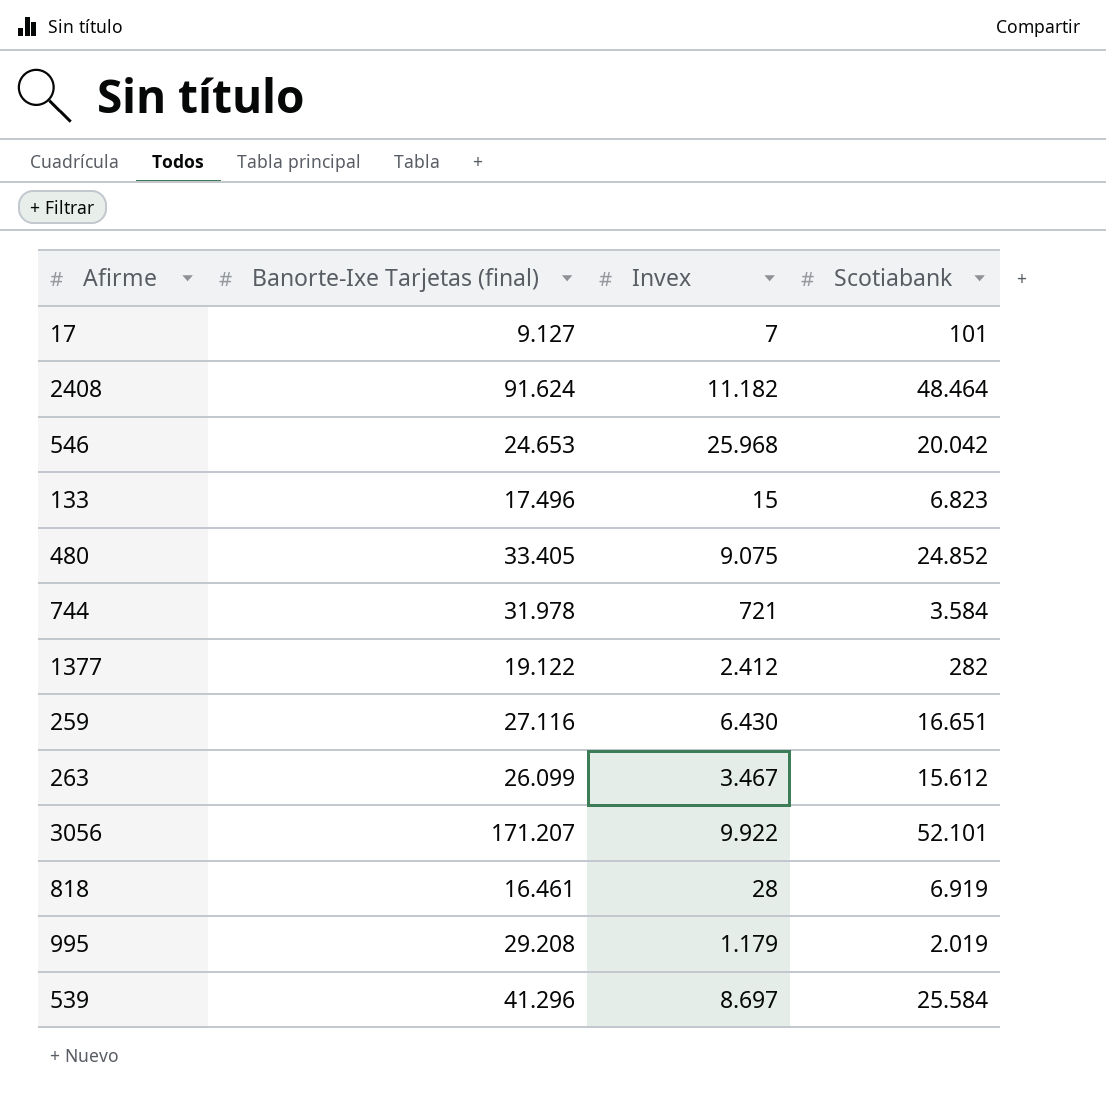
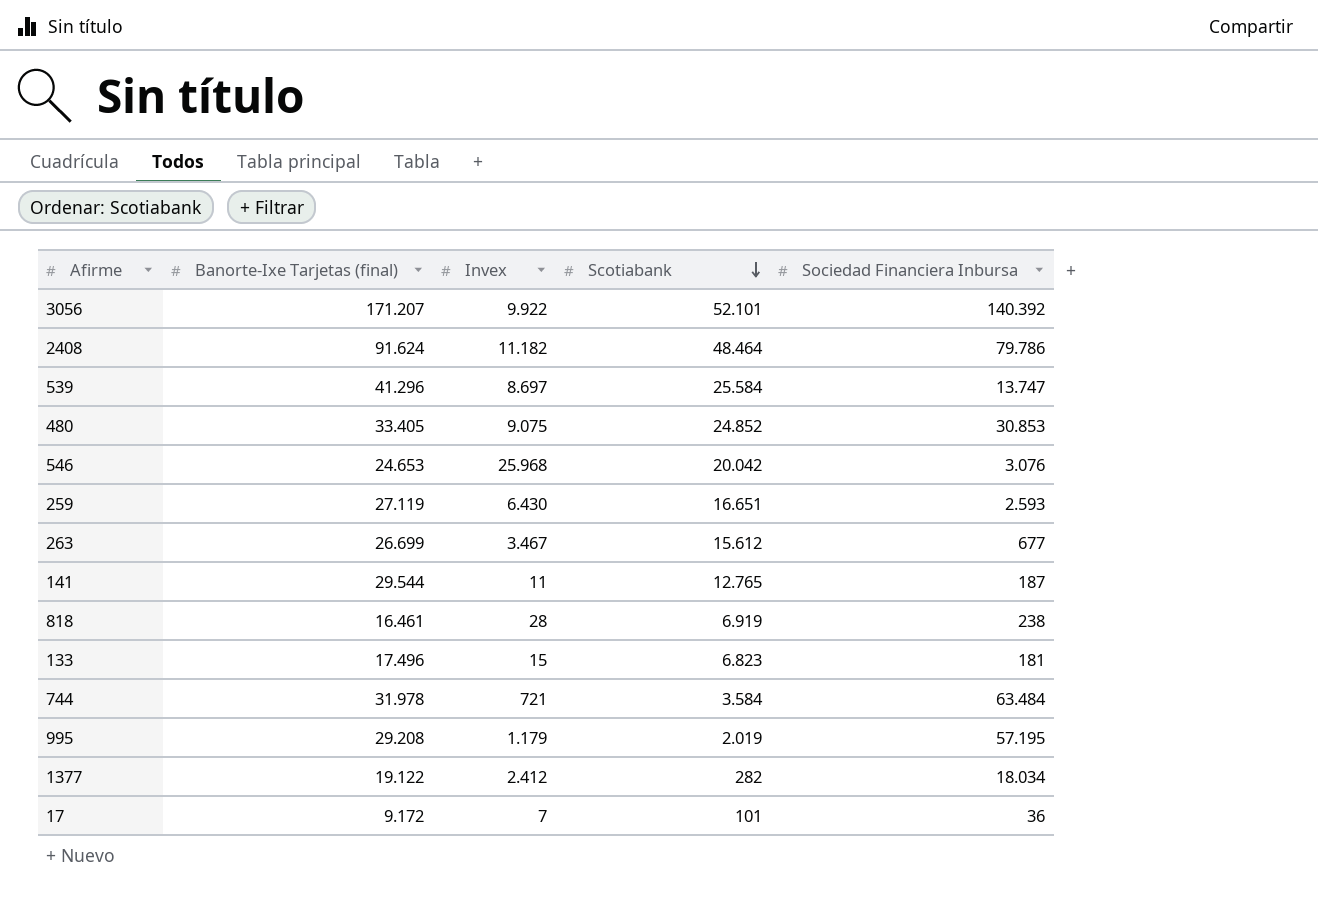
row order: none -> Scotiabank descending
column Sociedad Financiera Inbursa | position: none -> 5
259 | Banorte-Ixe Tarjetas (final): 27.116 -> 27.119
263 | Banorte-Ixe Tarjetas (final): 26.099 -> 26.699
row 141: none -> 29.544 | 11 | 12.765 | 187
17 | Banorte-Ixe Tarjetas (final): 9.127 -> 9.172

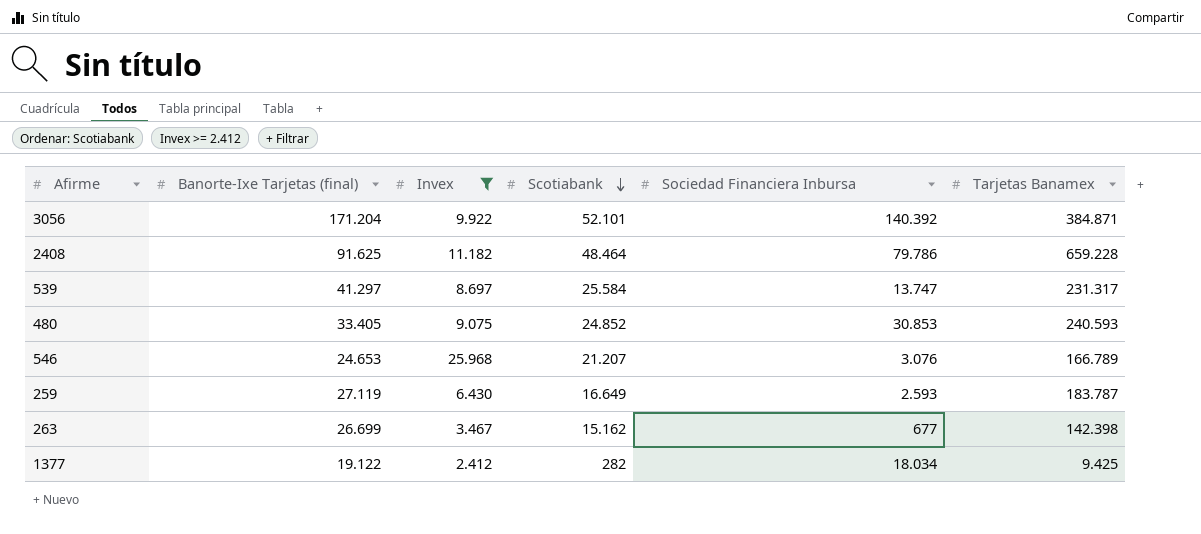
filter: none -> Invex >= 2.412
column Tarjetas Banamex | position: none -> 6
3056 | Banorte-Ixe Tarjetas (final): 171.207 -> 171.204
2408 | Banorte-Ixe Tarjetas (final): 91.624 -> 91.625
539 | Banorte-Ixe Tarjetas (final): 41.296 -> 41.297
546 | Scotiabank: 20.042 -> 21.207
259 | Scotiabank: 16.651 -> 16.649
263 | Scotiabank: 15.612 -> 15.162

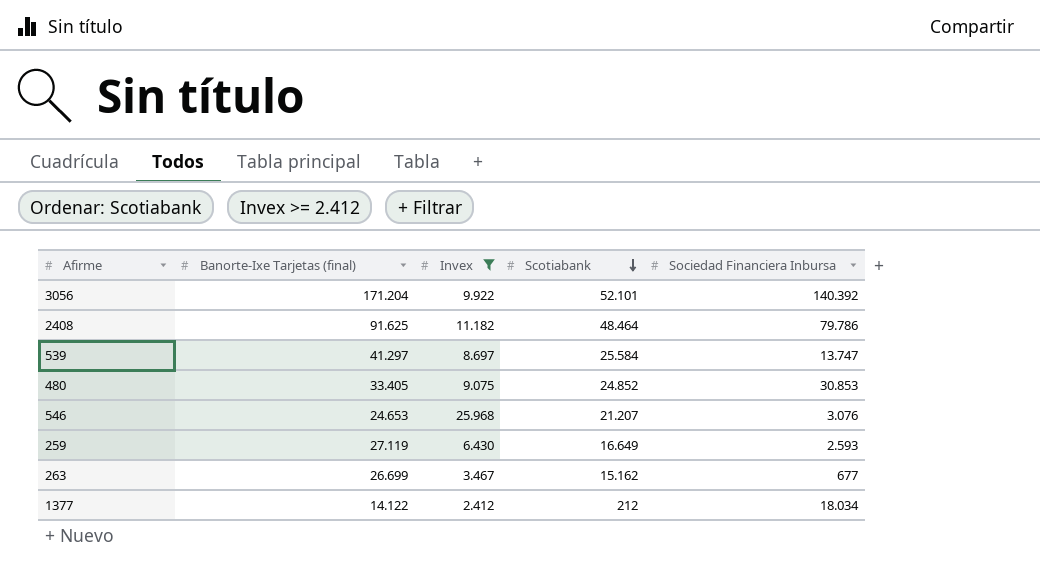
column Tarjetas Banamex | position: 6 -> none
1377 | Banorte-Ixe Tarjetas (final): 19.122 -> 14.122
1377 | Scotiabank: 282 -> 212

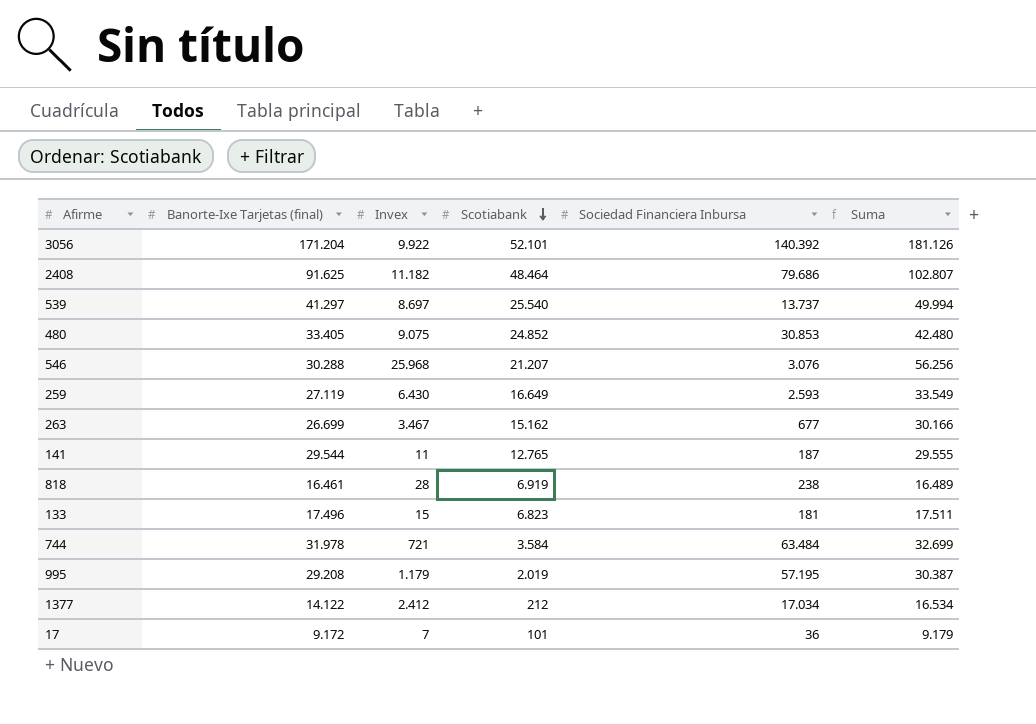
filter: Invex >= 2.412 -> none
column Suma | formula: none -> [Banorte-Ixe Tarjetas (final)] + [Invex]
2408 | Sociedad Financiera Inbursa: 79.786 -> 79.686
539 | Scotiabank: 25.584 -> 25.540
539 | Sociedad Financiera Inbursa: 13.747 -> 13.737
546 | Banorte-Ixe Tarjetas (final): 24.653 -> 30.288
1377 | Sociedad Financiera Inbursa: 18.034 -> 17.034

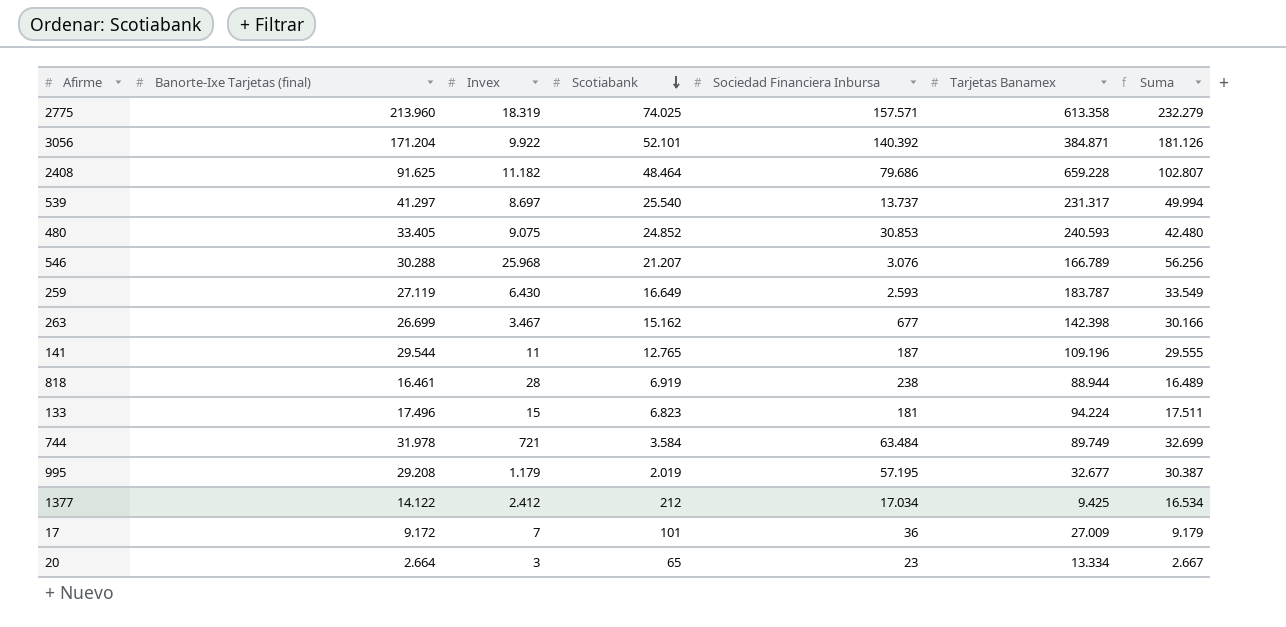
column Tarjetas Banamex | position: none -> 6
row 2775: none -> 213.960 | 18.319 | 74.025 | 157.571 | 613.358 | 232.279
row 20: none -> 2.664 | 3 | 65 | 23 | 13.334 | 2.667

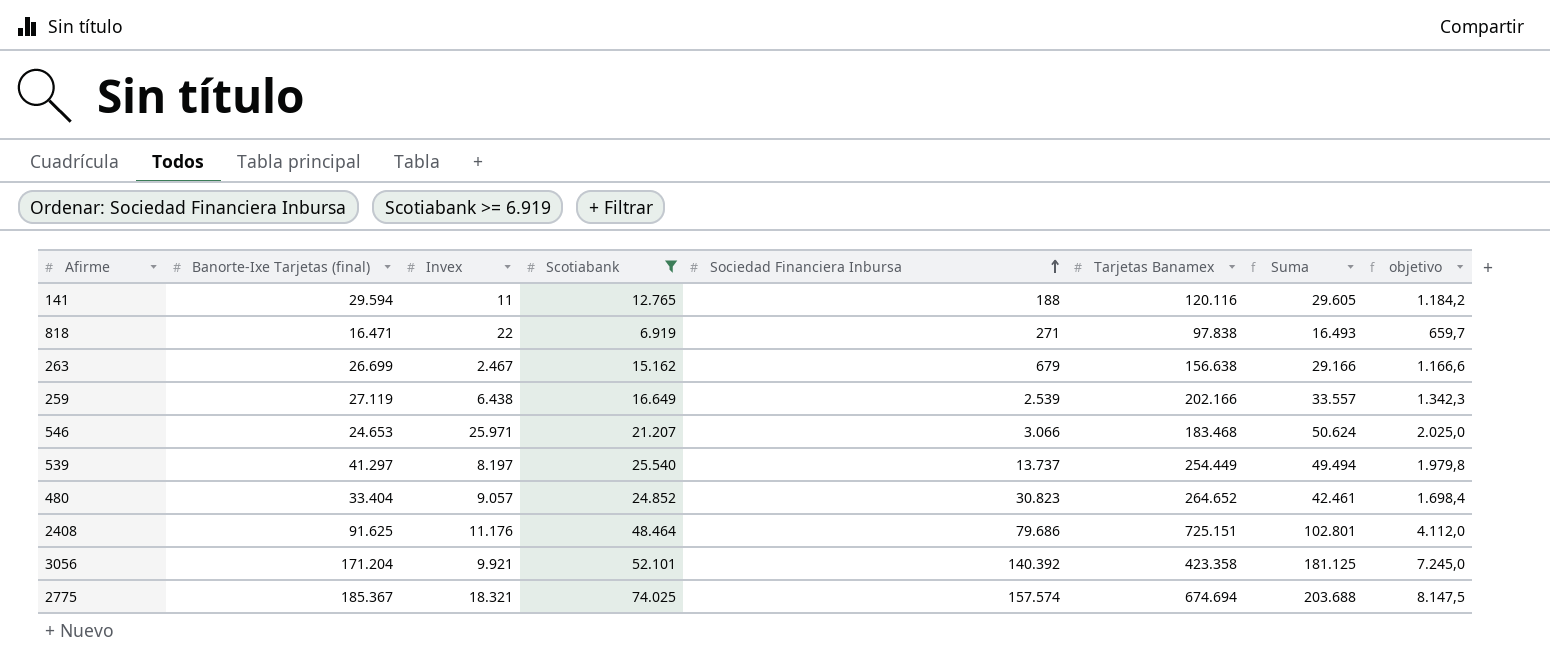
filter: none -> Scotiabank >= 6.919
row order: Scotiabank descending -> Sociedad Financiera Inbursa ascending
column objetivo | formula: none -> [Suma] * 0,04
141 | Banorte-Ixe Tarjetas (final): 29.544 -> 29.594
141 | Sociedad Financiera Inbursa: 187 -> 188
141 | Tarjetas Banamex: 109.196 -> 120.116
141 | Suma: 29.555 -> 29.605
818 | Banorte-Ixe Tarjetas (final): 16.461 -> 16.471
818 | Invex: 28 -> 22
818 | Sociedad Financiera Inbursa: 238 -> 271
818 | Tarjetas Banamex: 88.944 -> 97.838
818 | Suma: 16.489 -> 16.493
263 | Invex: 3.467 -> 2.467
263 | Sociedad Financiera Inbursa: 677 -> 679
263 | Tarjetas Banamex: 142.398 -> 156.638
263 | Suma: 30.166 -> 29.166
259 | Invex: 6.430 -> 6.438
259 | Sociedad Financiera Inbursa: 2.593 -> 2.539
259 | Tarjetas Banamex: 183.787 -> 202.166
259 | Suma: 33.549 -> 33.557
546 | Banorte-Ixe Tarjetas (final): 30.288 -> 24.653
546 | Invex: 25.968 -> 25.971
546 | Sociedad Financiera Inbursa: 3.076 -> 3.066
546 | Tarjetas Banamex: 166.789 -> 183.468
546 | Suma: 56.256 -> 50.624
539 | Invex: 8.697 -> 8.197
539 | Tarjetas Banamex: 231.317 -> 254.449
539 | Suma: 49.994 -> 49.494
480 | Banorte-Ixe Tarjetas (final): 33.405 -> 33.404
480 | Invex: 9.075 -> 9.057
480 | Sociedad Financiera Inbursa: 30.853 -> 30.823
480 | Tarjetas Banamex: 240.593 -> 264.652
480 | Suma: 42.480 -> 42.461
2408 | Invex: 11.182 -> 11.176
2408 | Tarjetas Banamex: 659.228 -> 725.151
2408 | Suma: 102.807 -> 102.801
3056 | Invex: 9.922 -> 9.921
3056 | Tarjetas Banamex: 384.871 -> 423.358
3056 | Suma: 181.126 -> 181.125
2775 | Banorte-Ixe Tarjetas (final): 213.960 -> 185.367
2775 | Invex: 18.319 -> 18.321
2775 | Sociedad Financiera Inbursa: 157.571 -> 157.574
2775 | Tarjetas Banamex: 613.358 -> 674.694
2775 | Suma: 232.279 -> 203.688

